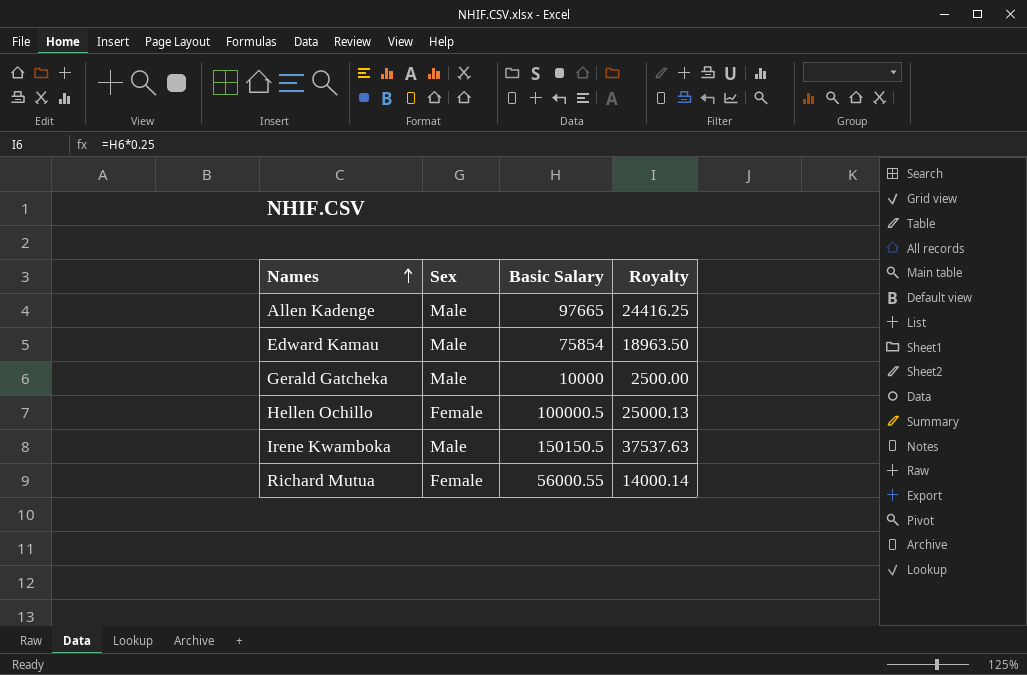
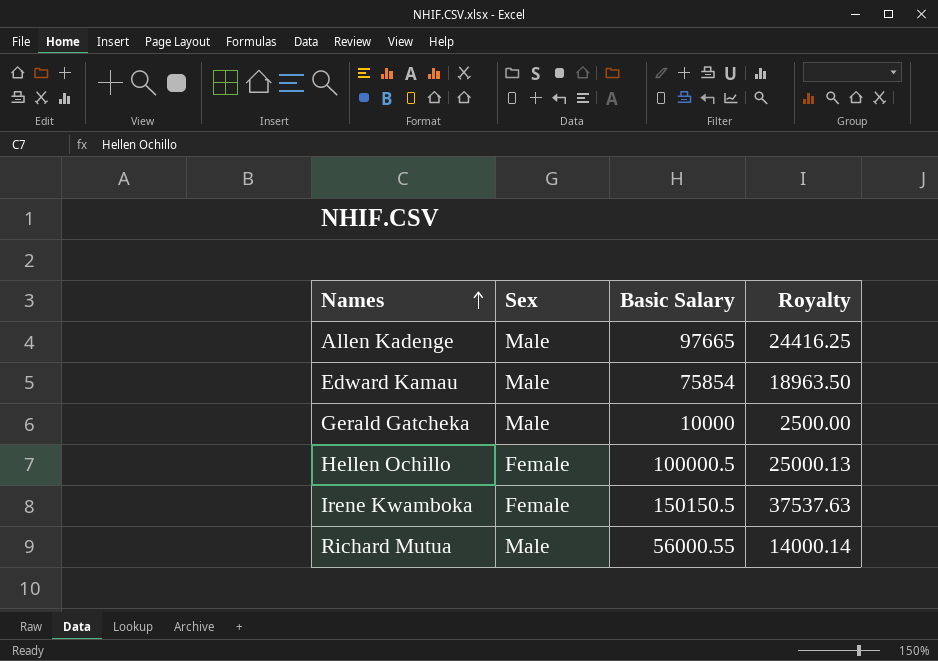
Irene Kwamboka | Sex: Male -> Female
Richard Mutua | Sex: Female -> Male

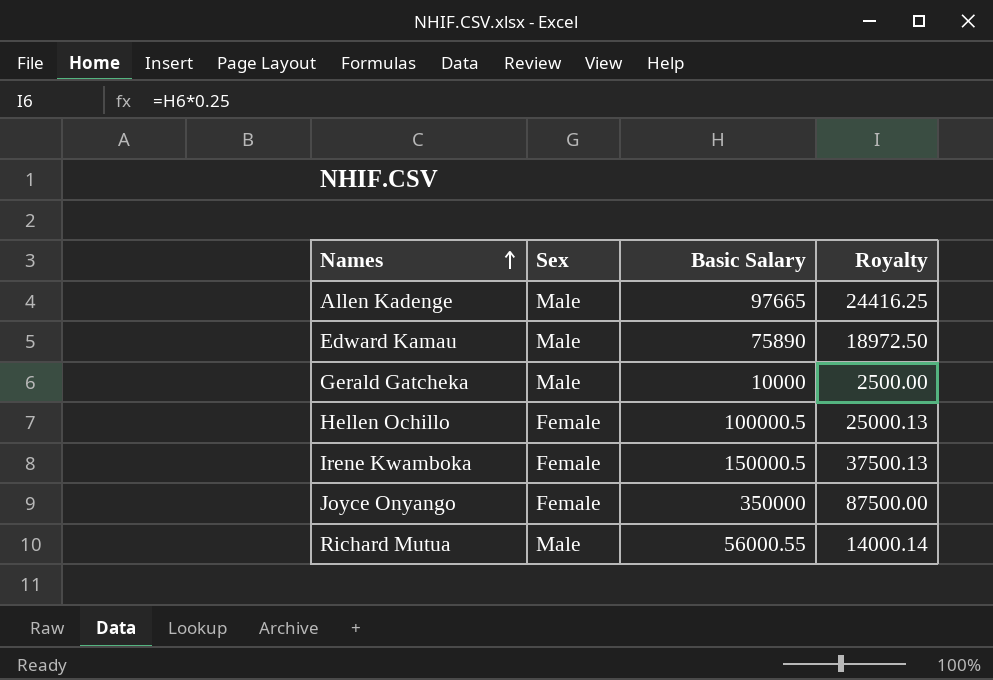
Edward Kamau | Basic Salary: 75854 -> 75890
Edward Kamau | Royalty: 18963.50 -> 18972.50
Irene Kwamboka | Basic Salary: 150150.5 -> 150000.5
Irene Kwamboka | Royalty: 37537.63 -> 37500.13
row Joyce Onyango: none -> Female | 350000 | 87500.00

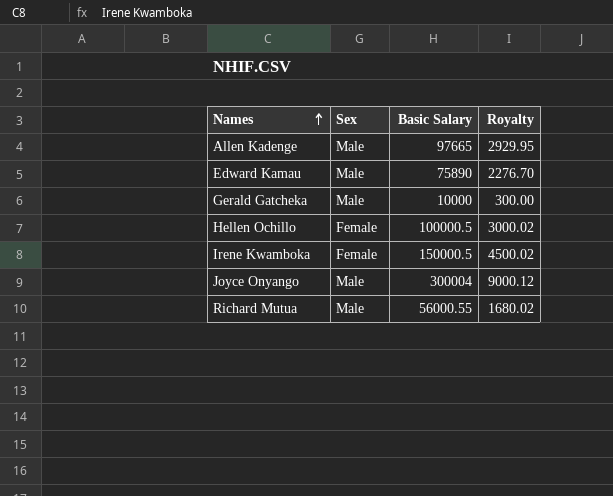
column Royalty | formula: [Basic Salary] * 0.25 -> [Basic Salary] * 0.03
Joyce Onyango | Sex: Female -> Male
Joyce Onyango | Basic Salary: 350000 -> 300004

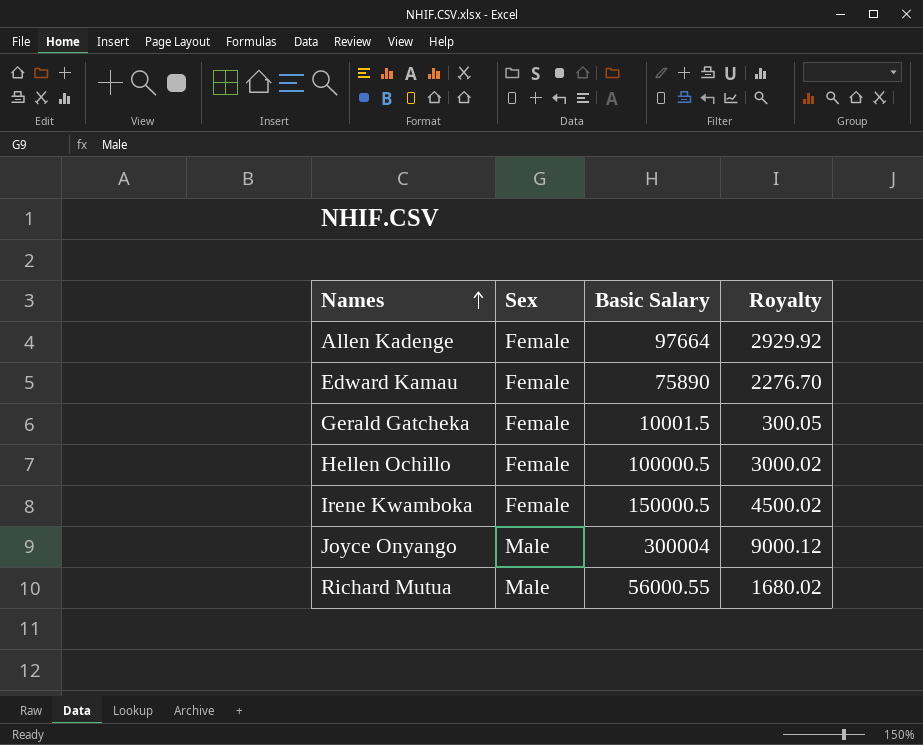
Allen Kadenge | Sex: Male -> Female
Allen Kadenge | Basic Salary: 97665 -> 97664
Allen Kadenge | Royalty: 2929.95 -> 2929.92
Edward Kamau | Sex: Male -> Female
Gerald Gatcheka | Sex: Male -> Female
Gerald Gatcheka | Basic Salary: 10000 -> 10001.5
Gerald Gatcheka | Royalty: 300.00 -> 300.05

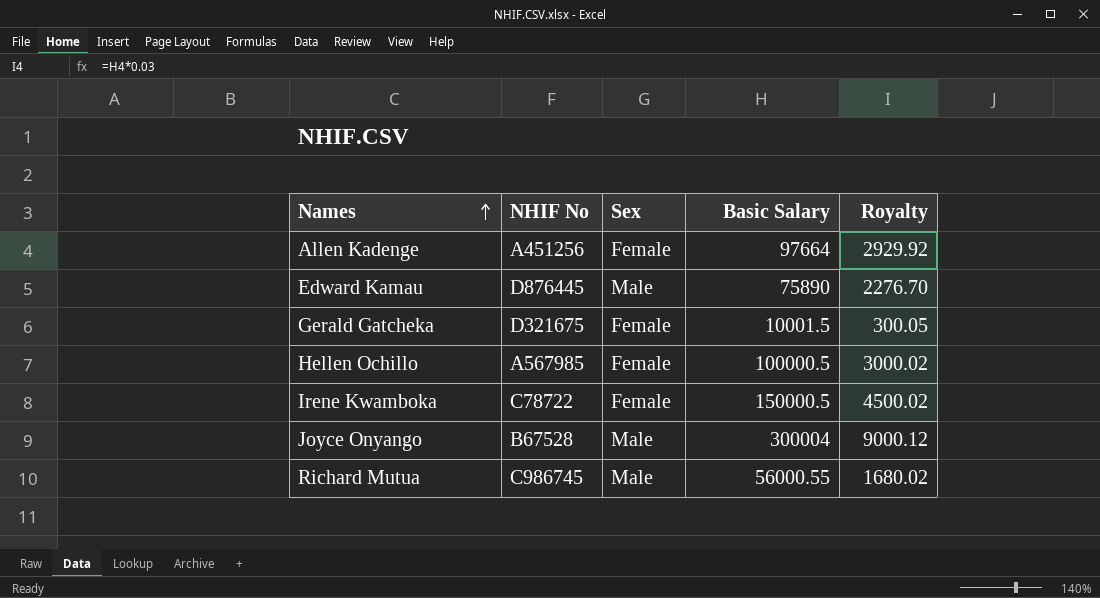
column NHIF No | position: none -> 2
Edward Kamau | Sex: Female -> Male

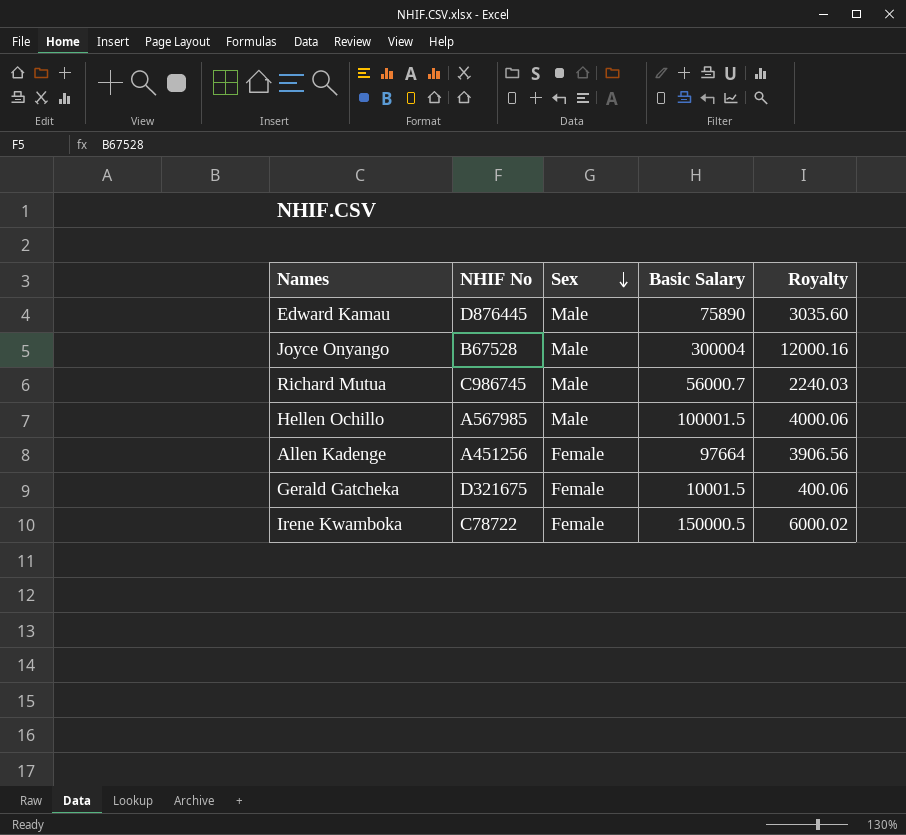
row order: Names ascending -> Sex descending
column Royalty | formula: [Basic Salary] * 0.03 -> [Basic Salary] * 0.04
Richard Mutua | Basic Salary: 56000.55 -> 56000.7
Hellen Ochillo | Sex: Female -> Male
Hellen Ochillo | Basic Salary: 100000.5 -> 100001.5

